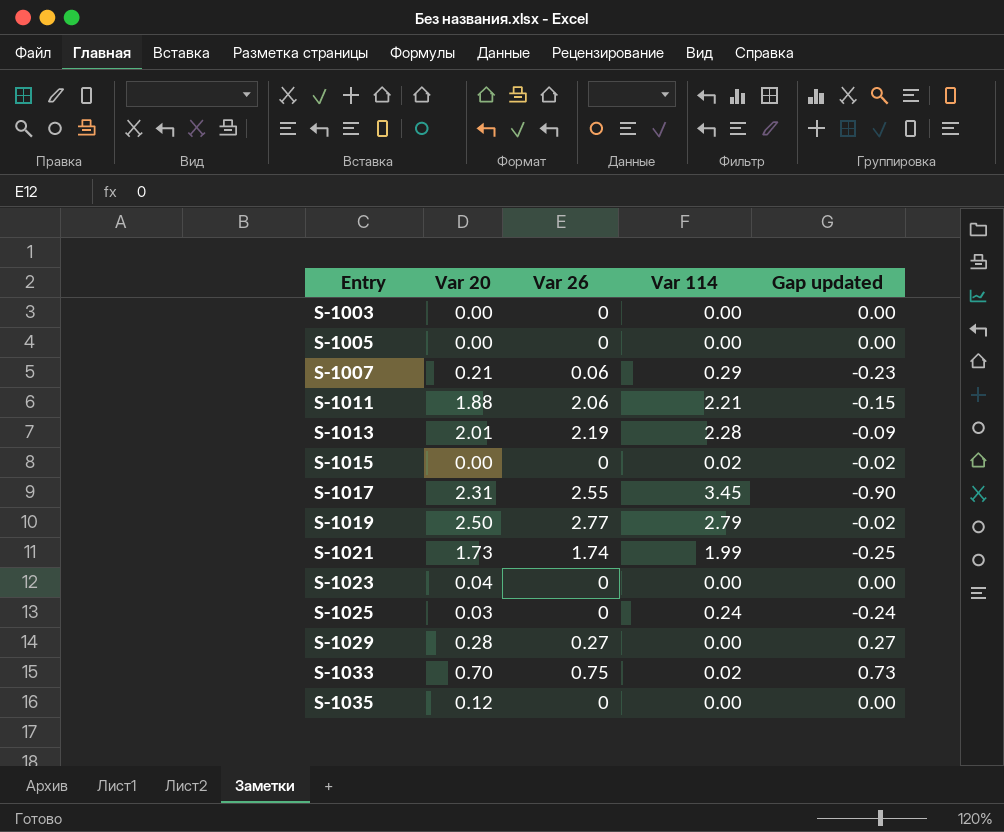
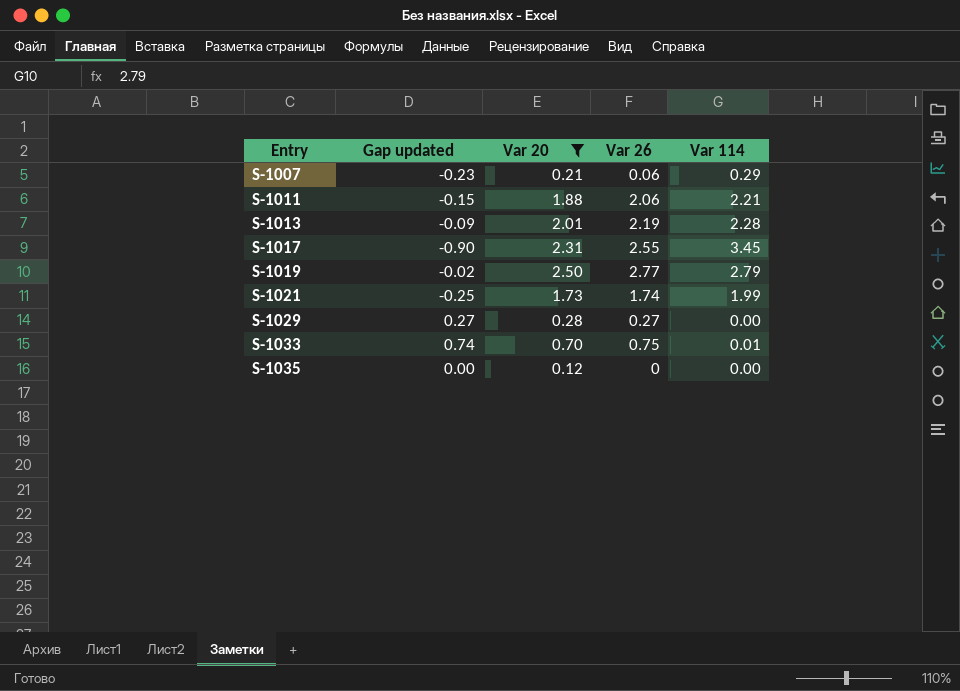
filter: none -> Var 20 >= 0.12
column Gap updated | position: 5 -> 2
S-1033 | Gap updated: 0.73 -> 0.74
S-1033 | Var 114: 0.02 -> 0.01

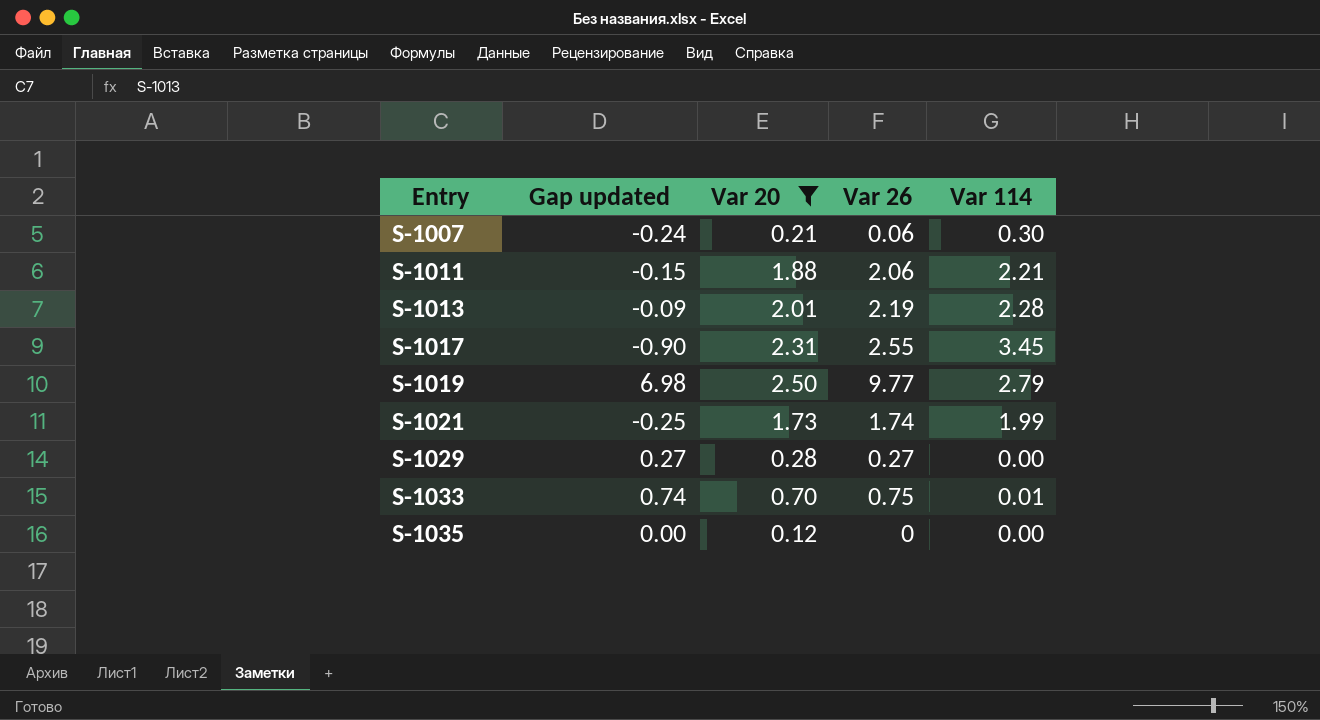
S-1007 | Gap updated: -0.23 -> -0.24
S-1007 | Var 114: 0.29 -> 0.30
S-1019 | Gap updated: -0.02 -> 6.98
S-1019 | Var 26: 2.77 -> 9.77

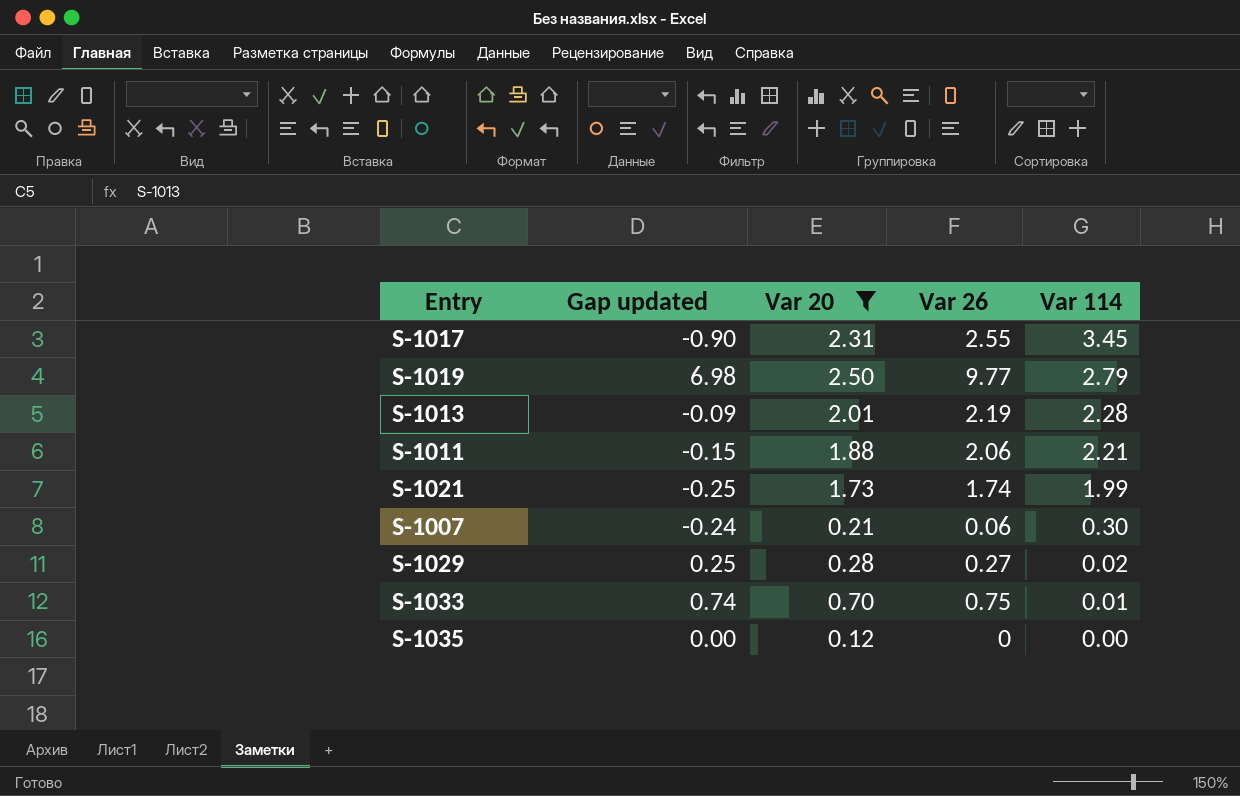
row order: Entry ascending -> Var 114 descending
S-1029 | Gap updated: 0.27 -> 0.25
S-1029 | Var 114: 0.00 -> 0.02

